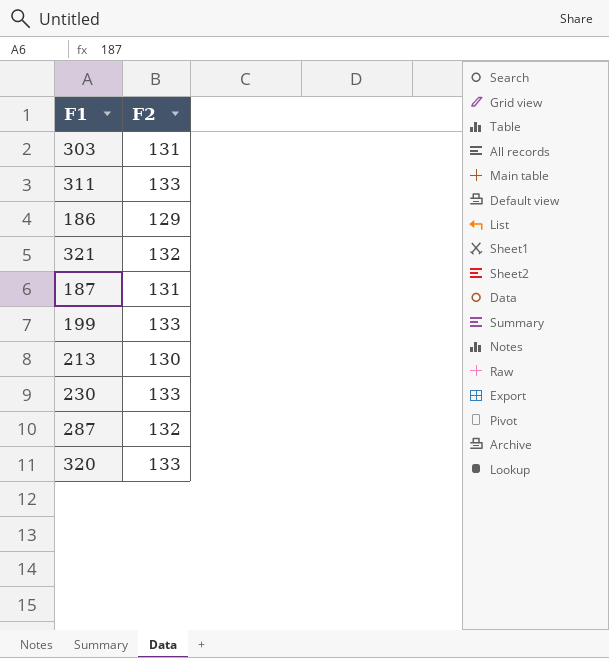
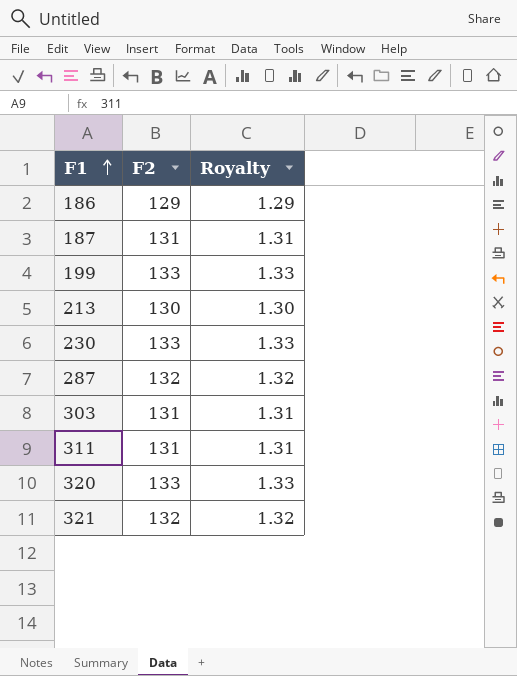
row order: none -> F1 ascending
column Royalty | formula: none -> [F2] * 0.01
311 | F2: 133 -> 131

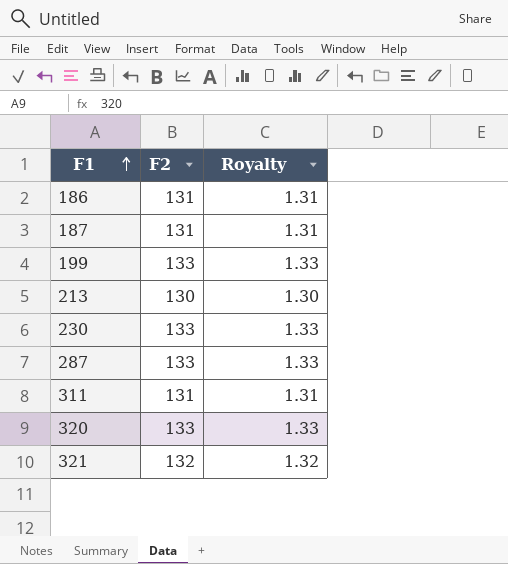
row 303: 131 | 1.31 -> none
186 | F2: 129 -> 131
186 | Royalty: 1.29 -> 1.31
287 | F2: 132 -> 133
287 | Royalty: 1.32 -> 1.33

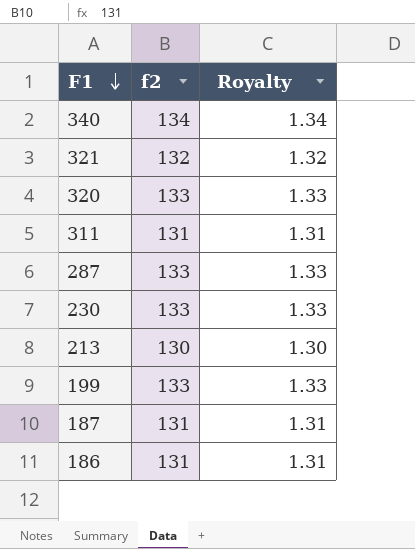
row order: F1 ascending -> F1 descending
column name: F2 -> f2
row 340: none -> 134 | 1.34

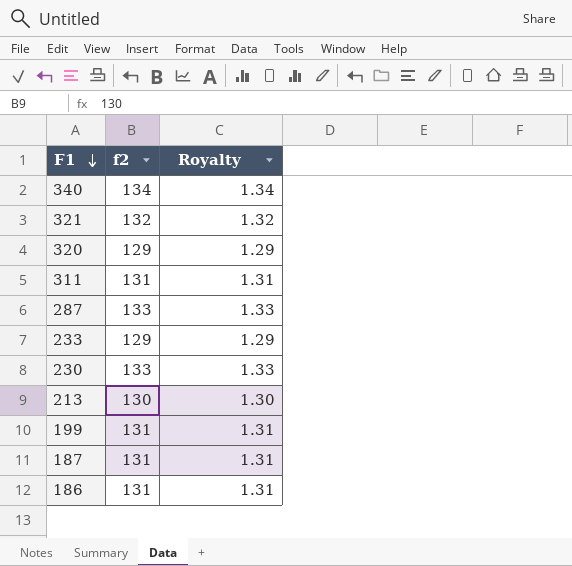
320 | f2: 133 -> 129
320 | Royalty: 1.33 -> 1.29
row 233: none -> 129 | 1.29
199 | f2: 133 -> 131
199 | Royalty: 1.33 -> 1.31

